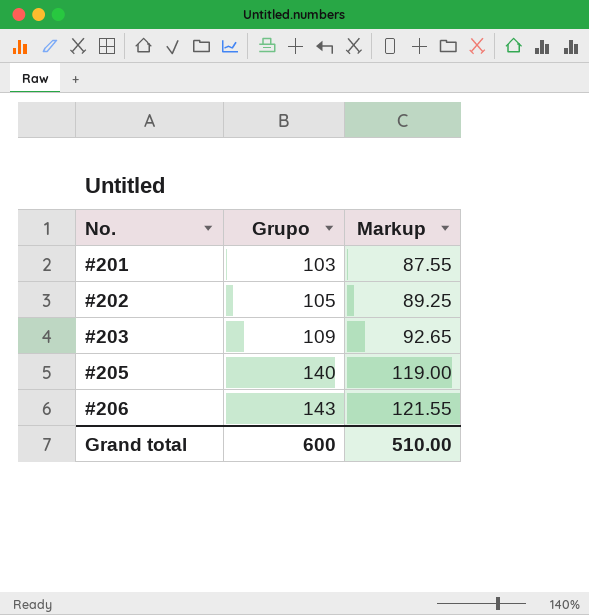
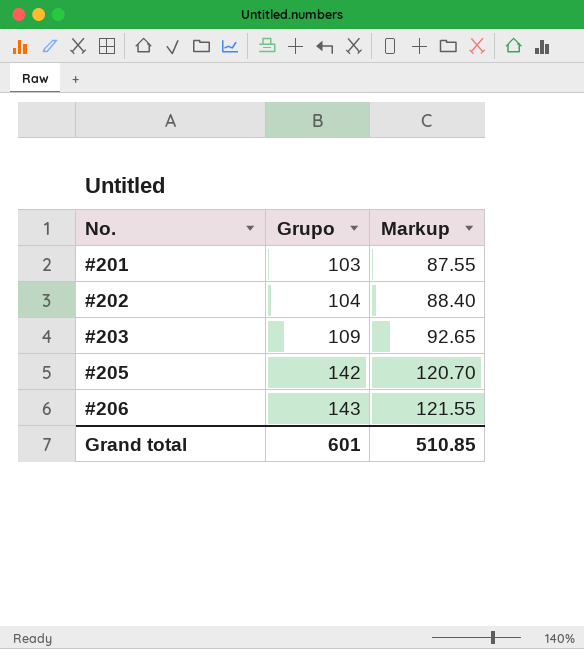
#202 | Grupo: 105 -> 104
#202 | Markup: 89.25 -> 88.40
#205 | Grupo: 140 -> 142
#205 | Markup: 119.00 -> 120.70
Grand total | Grupo: 600 -> 601
Grand total | Markup: 510.00 -> 510.85

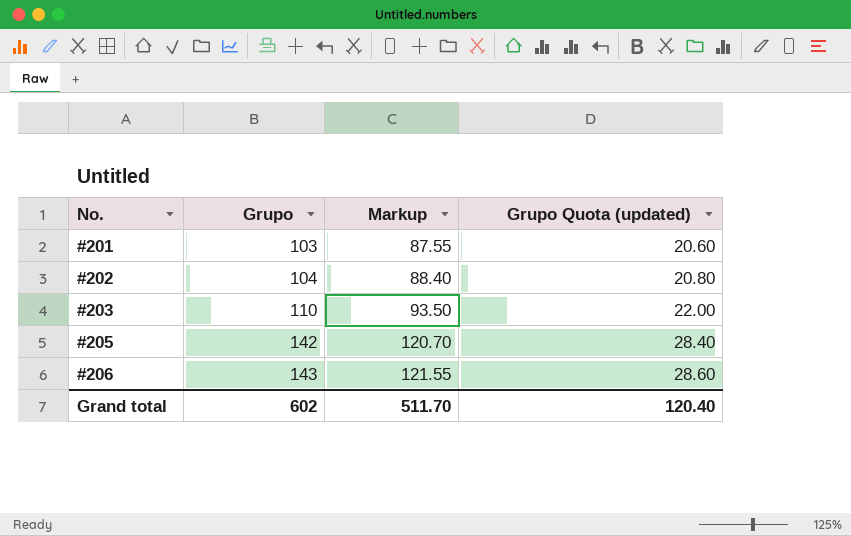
column Grupo Quota (updated) | formula: none -> [Grupo] * 0.2
#203 | Grupo: 109 -> 110
#203 | Markup: 92.65 -> 93.50
Grand total | Grupo: 601 -> 602
Grand total | Markup: 510.85 -> 511.70

